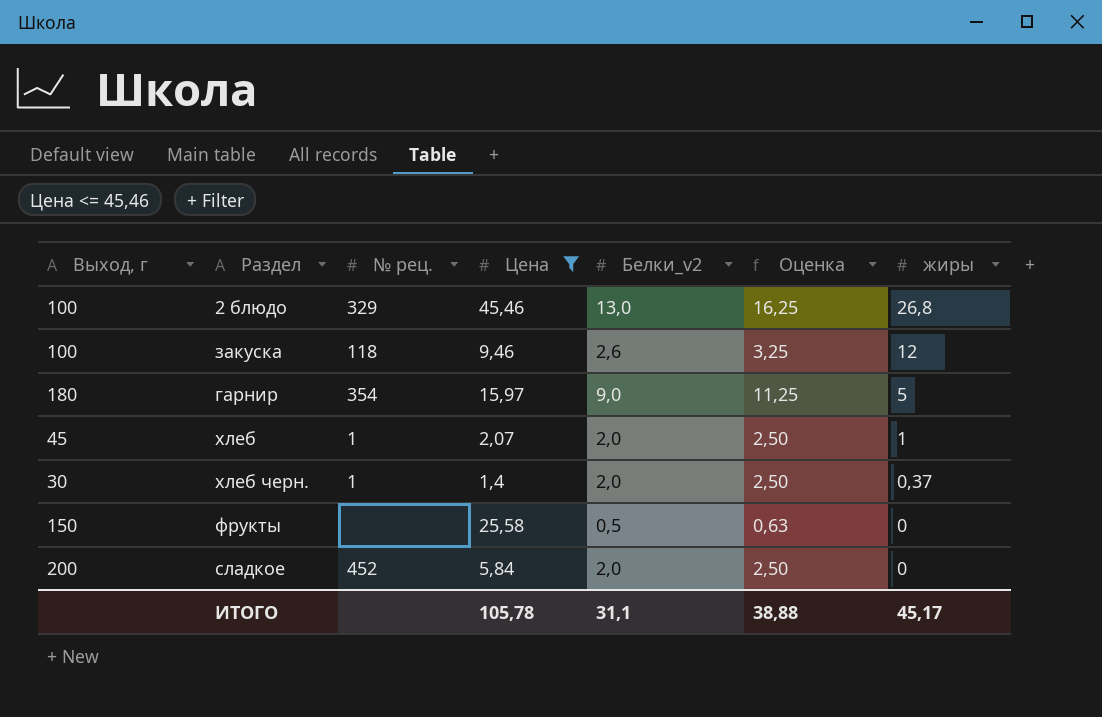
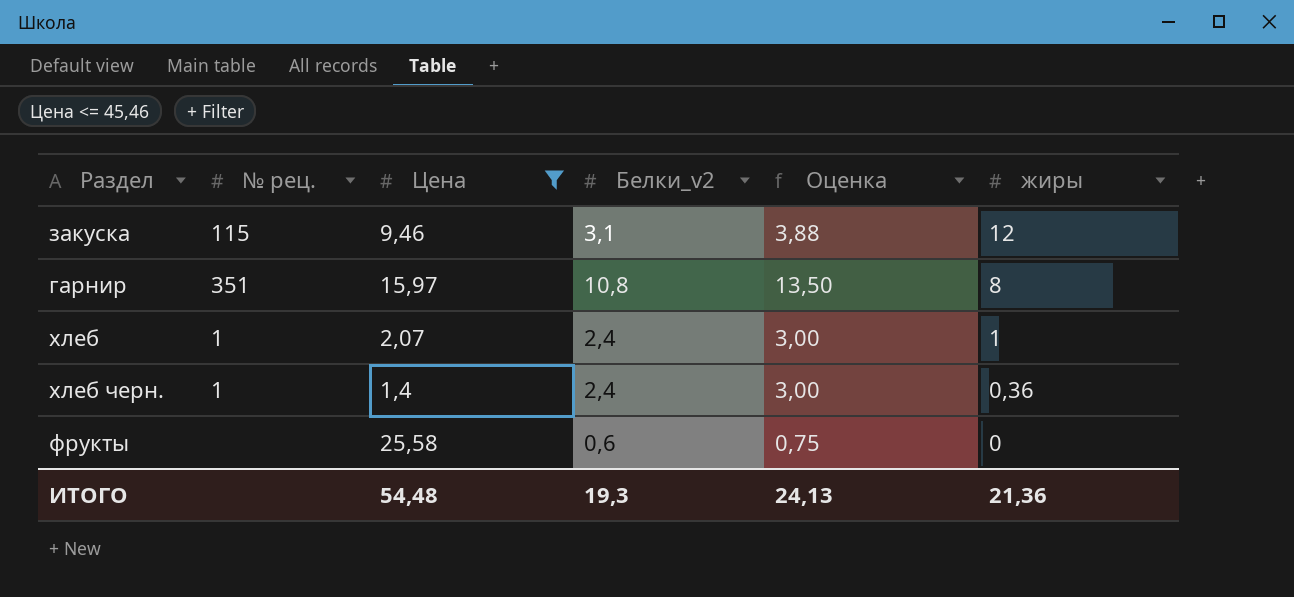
column Выход, г | position: 1 -> none
row 2 блюдо: 100 | 329 | 45,46 | 13,0 | 16,25 | 26,8 -> none
row сладкое: 200 | 452 | 5,84 | 2,0 | 2,50 | 0 -> none
закуска | № рец.: 118 -> 115
закуска | Белки_v2: 2,6 -> 3,1
закуска | Оценка: 3,25 -> 3,88
гарнир | № рец.: 354 -> 351
гарнир | Белки_v2: 9,0 -> 10,8
гарнир | Оценка: 11,25 -> 13,50
гарнир | жиры: 5 -> 8
хлеб | Белки_v2: 2,0 -> 2,4
хлеб | Оценка: 2,50 -> 3,00
хлеб черн. | Белки_v2: 2,0 -> 2,4
хлеб черн. | Оценка: 2,50 -> 3,00
хлеб черн. | жиры: 0,37 -> 0,36
фрукты | Белки_v2: 0,5 -> 0,6
фрукты | Оценка: 0,63 -> 0,75
ИТОГО | Цена: 105,78 -> 54,48
ИТОГО | Белки_v2: 31,1 -> 19,3
ИТОГО | Оценка: 38,88 -> 24,13
ИТОГО | жиры: 45,17 -> 21,36

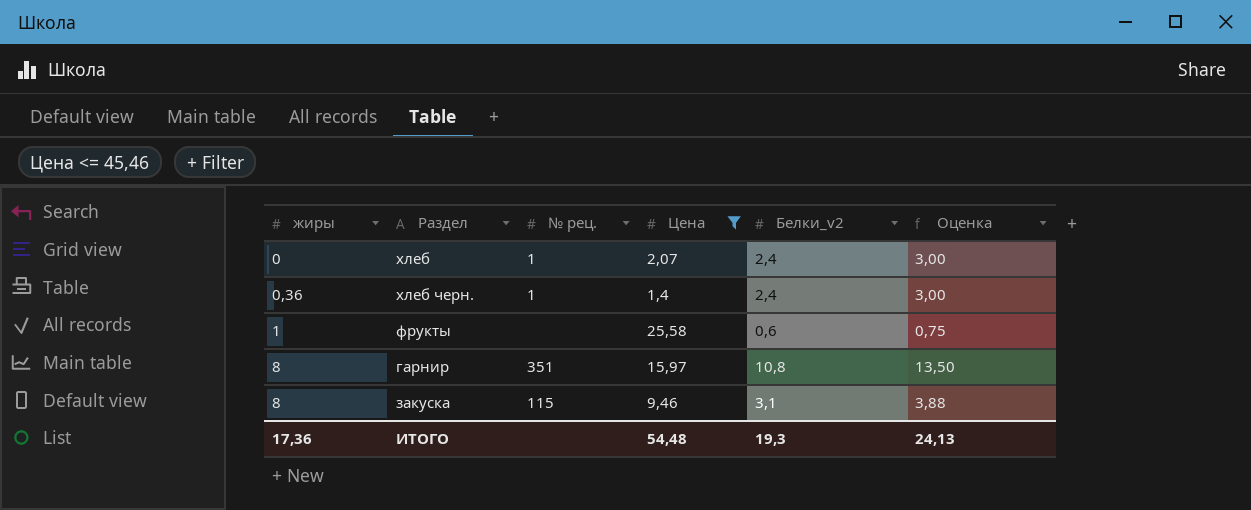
row order: жиры descending -> жиры ascending
column жиры | position: 6 -> 1
хлеб | жиры: 1 -> 0
фрукты | жиры: 0 -> 1
закуска | жиры: 12 -> 8
ИТОГО | жиры: 21,36 -> 17,36

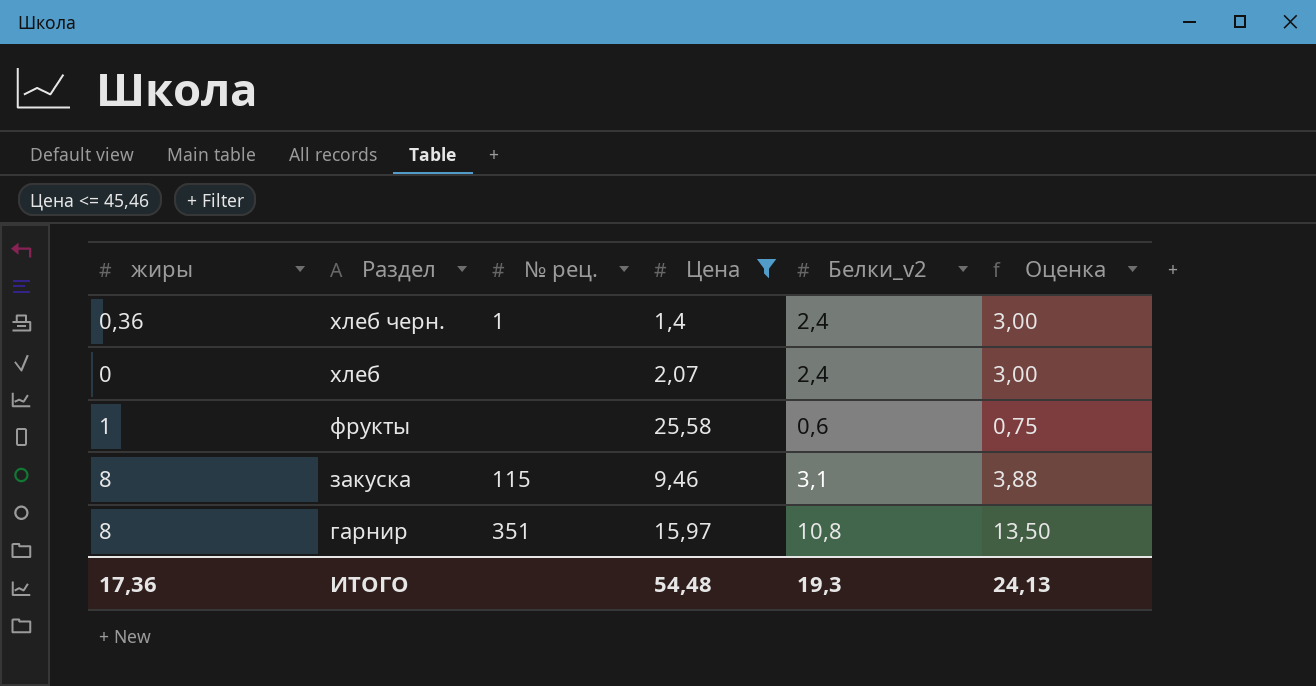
row order: жиры ascending -> Раздел descending
хлеб | № рец.: 1 -> none

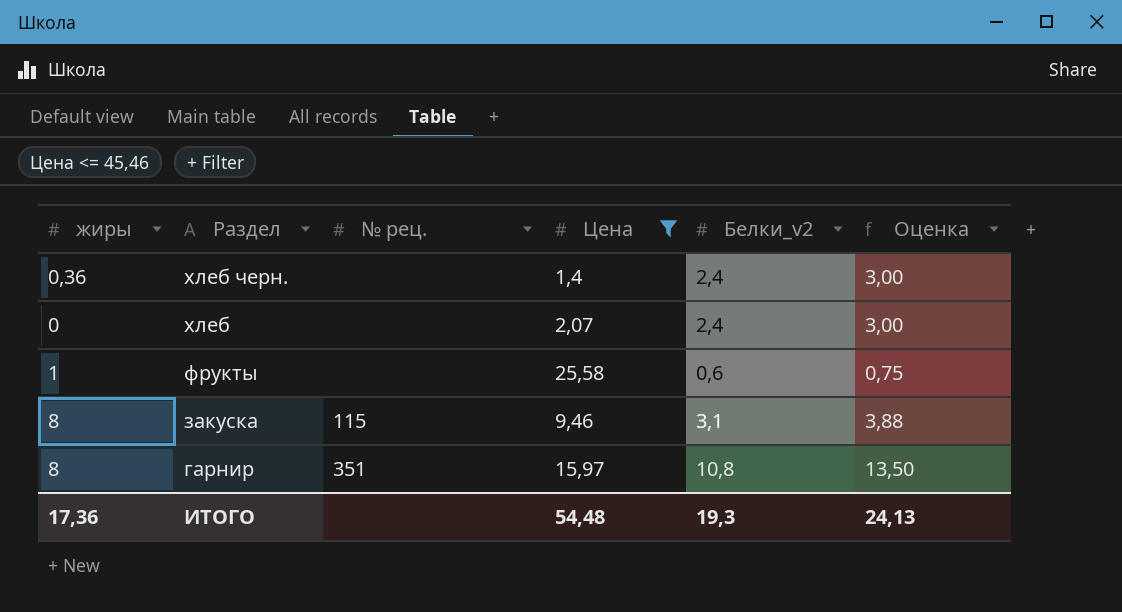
хлеб черн. | № рец.: 1 -> none

